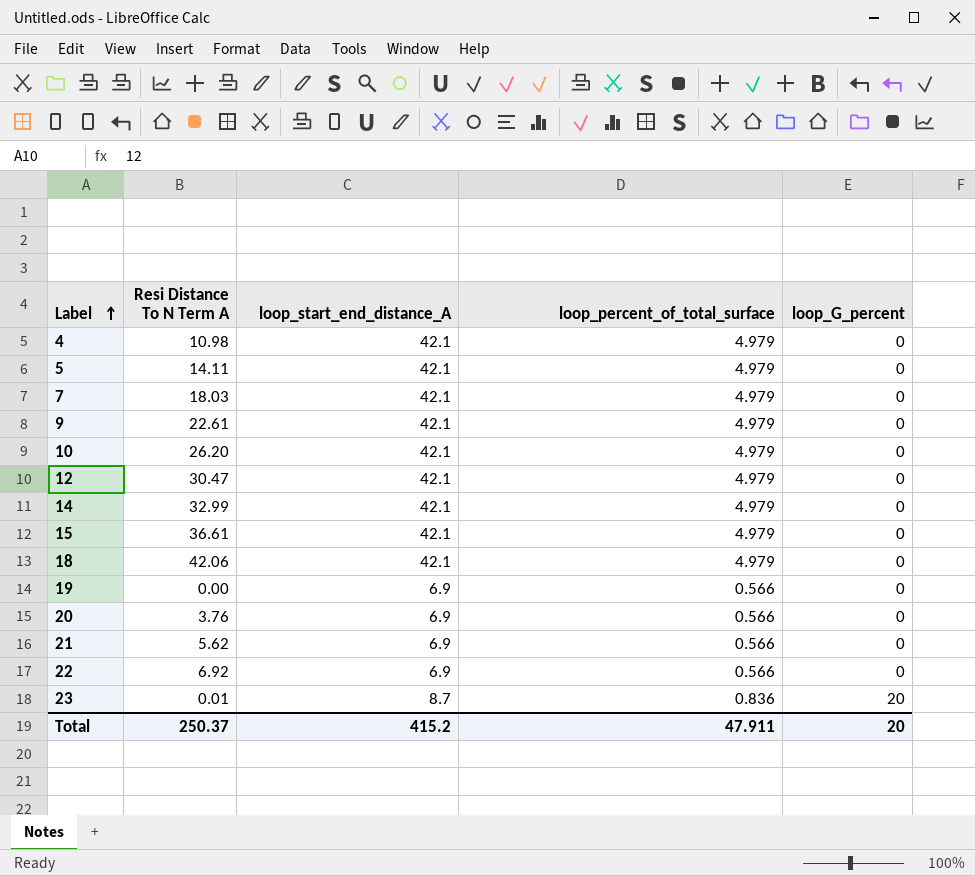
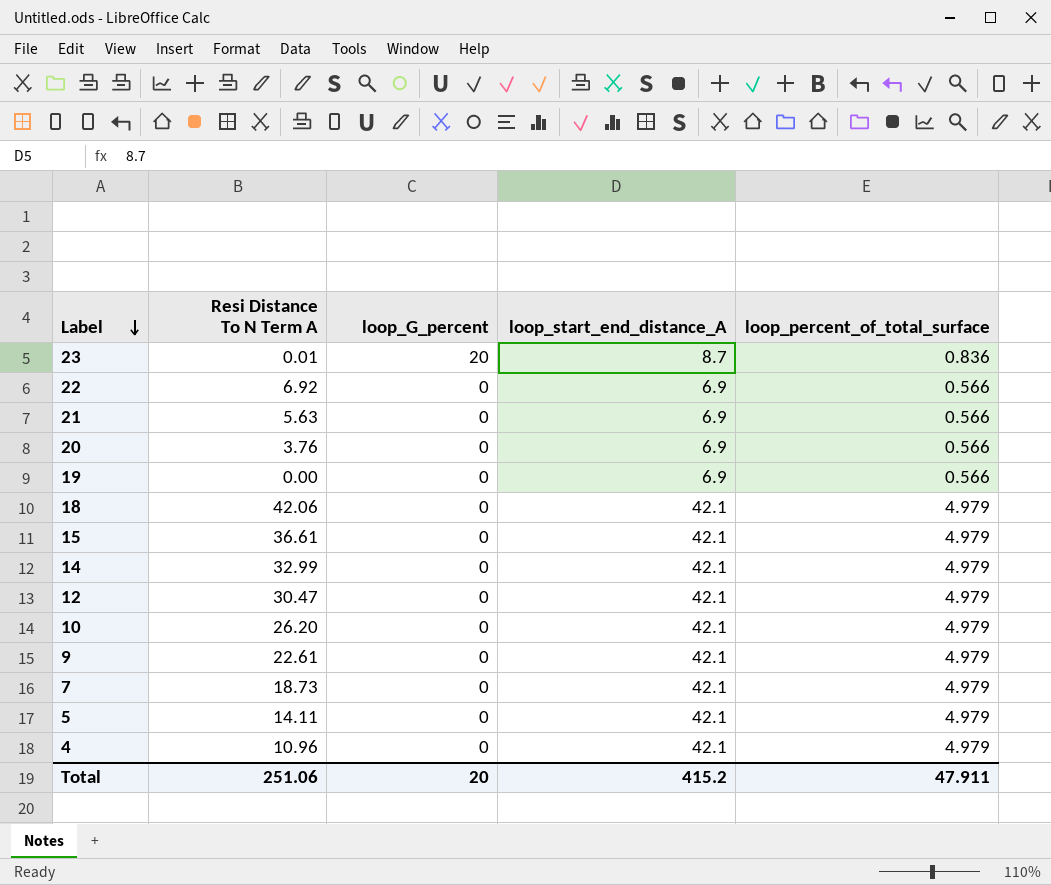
row order: Label ascending -> Label descending
column loop_G_percent | position: 5 -> 3
21 | Resi Distance To N Term A: 5.62 -> 5.63
7 | Resi Distance To N Term A: 18.03 -> 18.73
4 | Resi Distance To N Term A: 10.98 -> 10.96
Total | Resi Distance To N Term A: 250.37 -> 251.06

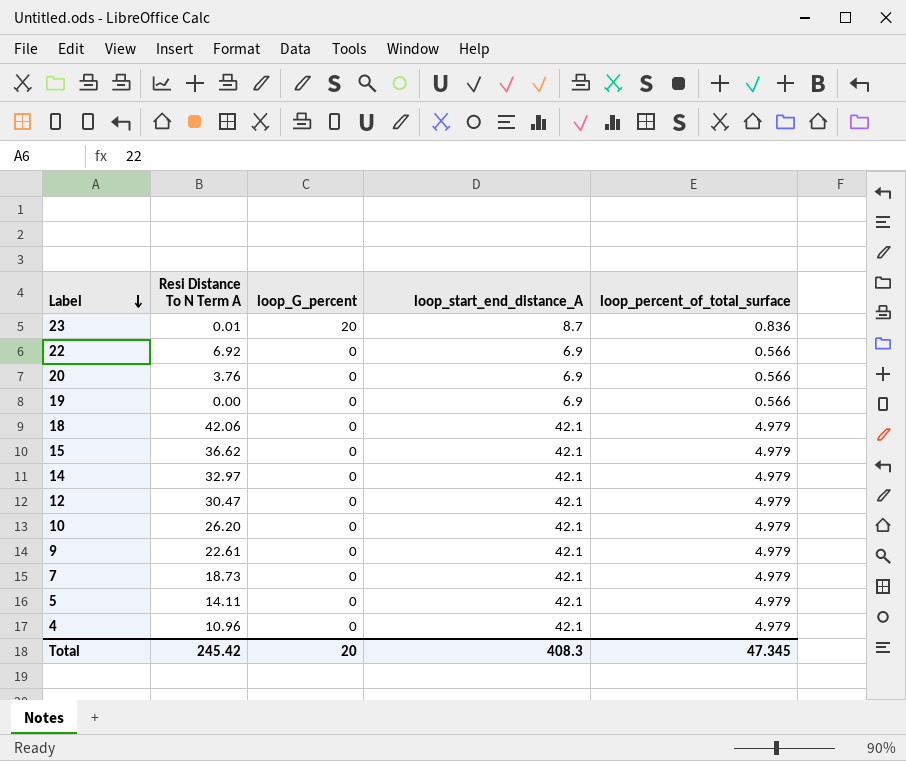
row 21: 5.63 | 0 | 6.9 | 0.566 -> none
15 | Resi Distance To N Term A: 36.61 -> 36.62
14 | Resi Distance To N Term A: 32.99 -> 32.97
Total | Resi Distance To N Term A: 251.06 -> 245.42
Total | loop_start_end_distance_A: 415.2 -> 408.3
Total | loop_percent_of_total_surface: 47.911 -> 47.345

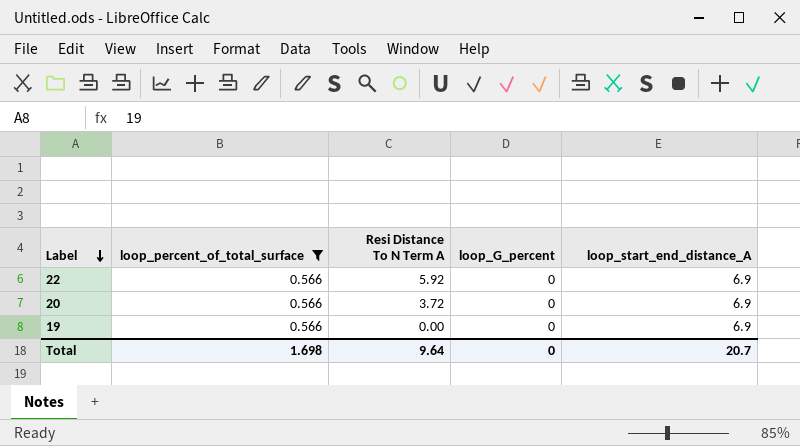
filter: none -> loop_percent_of_total_surface = 0.566
column loop_percent_of_total_surface | position: 5 -> 2
22 | Resi Distance To N Term A: 6.92 -> 5.92
20 | Resi Distance To N Term A: 3.76 -> 3.72
Total | loop_percent_of_total_surface: 47.345 -> 1.698
Total | Resi Distance To N Term A: 245.42 -> 9.64
Total | loop_G_percent: 20 -> 0
Total | loop_start_end_distance_A: 408.3 -> 20.7

